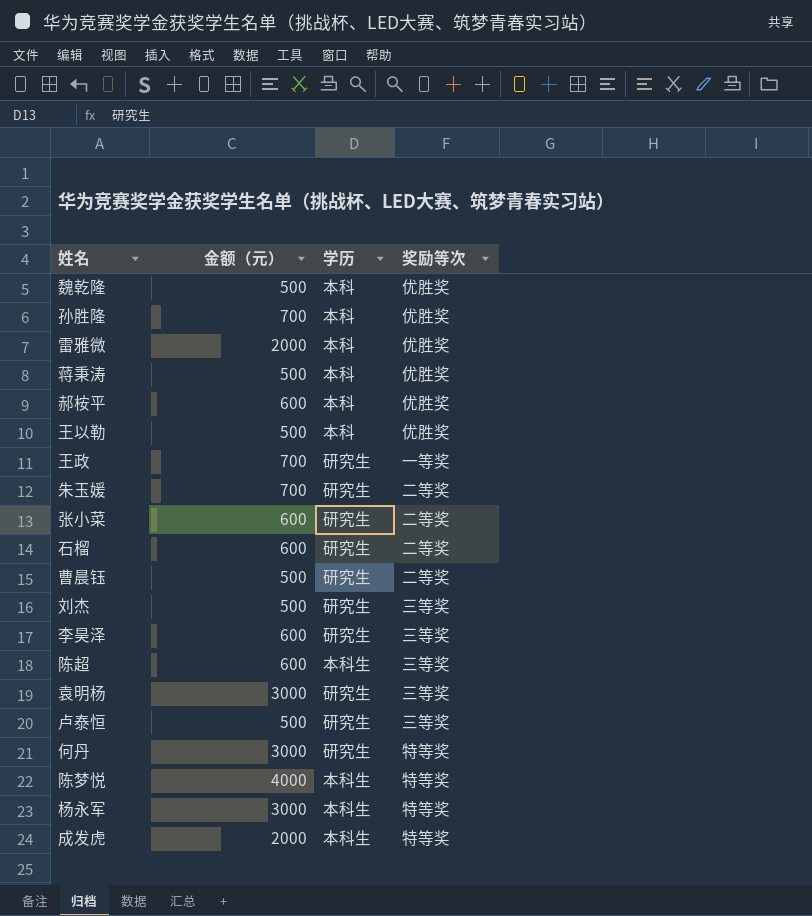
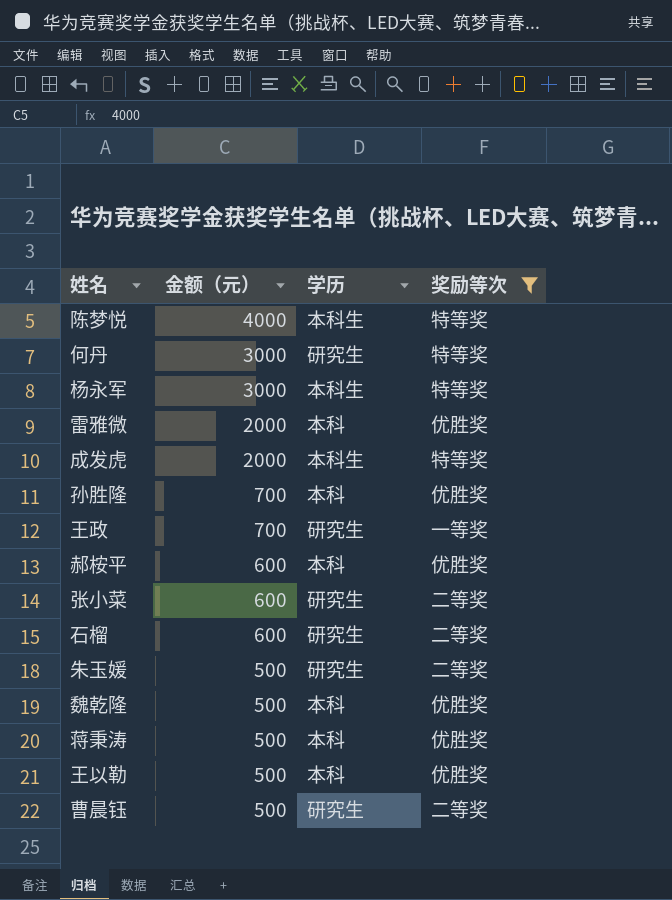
filter: none -> 奖励等次 != 三等奖
row order: none -> 金额（元） descending
朱玉媛 | 金额（元）: 700 -> 500

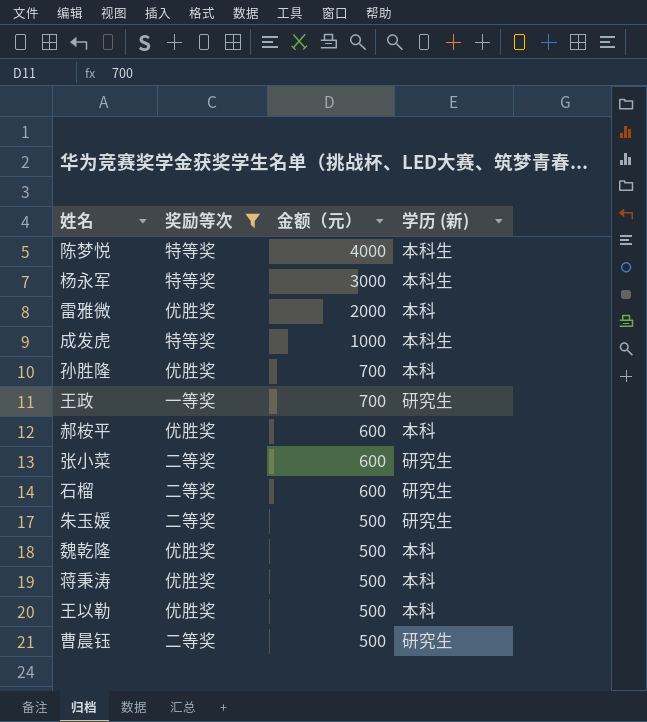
column 奖励等次 | position: 4 -> 2
column name: 学历 -> 学历 (新)
row 何丹: 3000 | 研究生 | 特等奖 -> none
成发虎 | 金额（元）: 2000 -> 1000

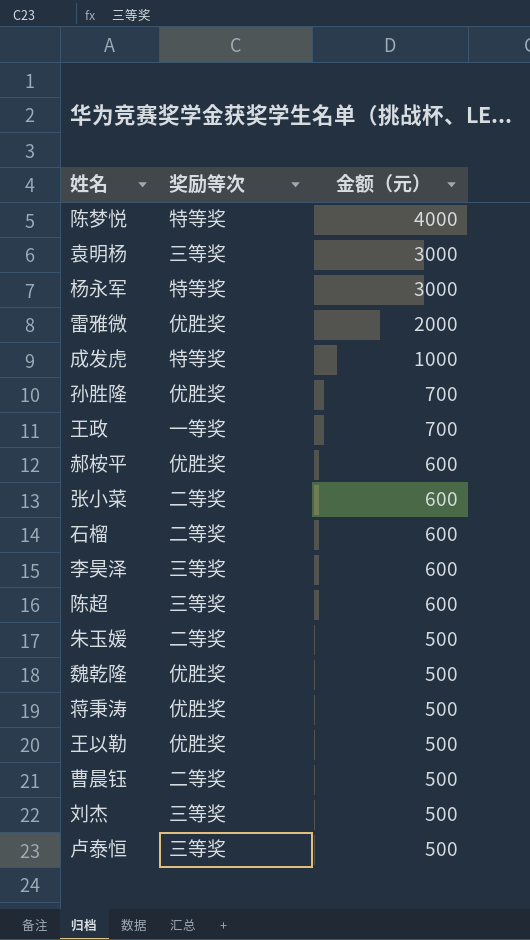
filter: 奖励等次 != 三等奖 -> none
column 学历 (新) | position: 4 -> none

